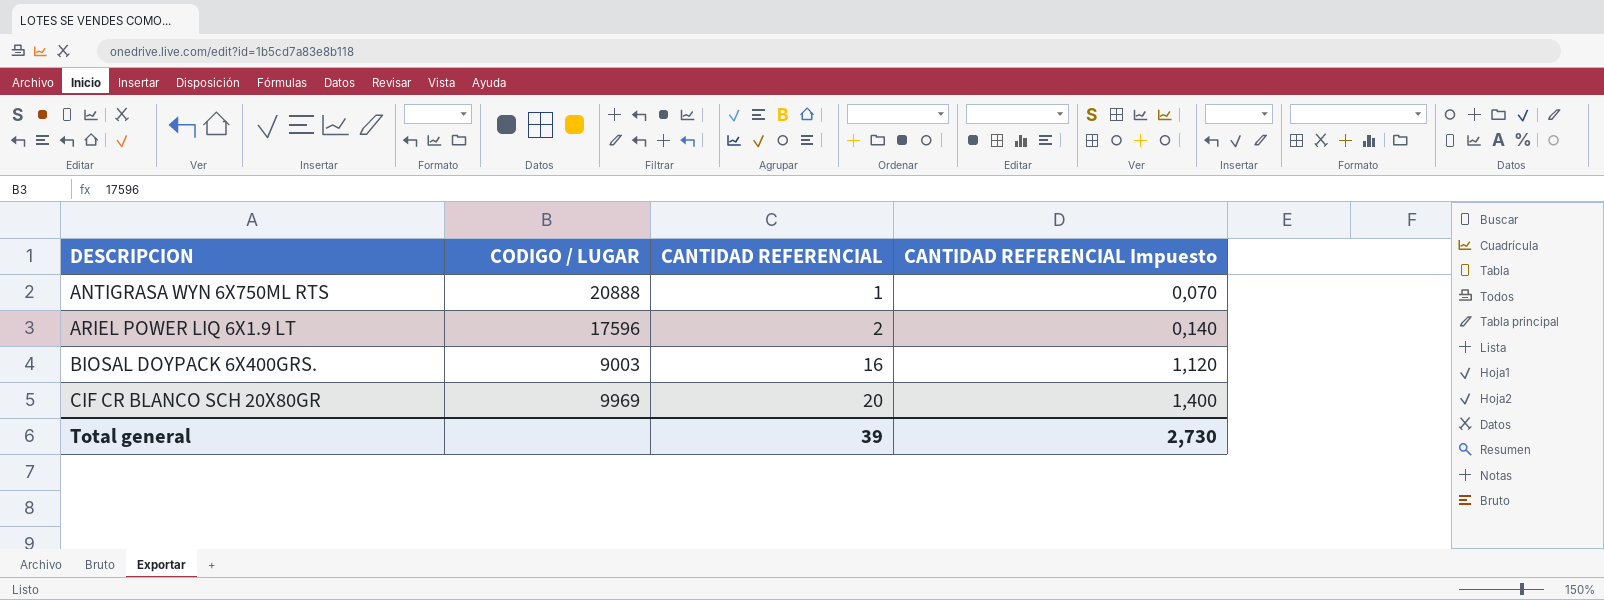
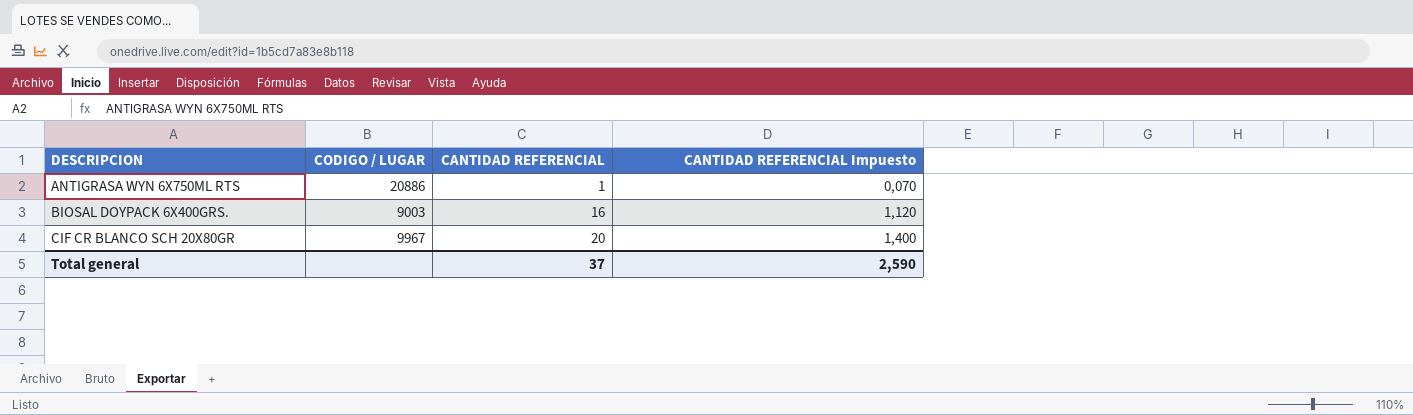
row ARIEL POWER LIQ 6X1.9 LT: 17596 | 2 | 0,140 -> none
ANTIGRASA WYN 6X750ML RTS | CODIGO / LUGAR: 20888 -> 20886
CIF CR BLANCO SCH 20X80GR | CODIGO / LUGAR: 9969 -> 9967
Total general | CANTIDAD REFERENCIAL: 39 -> 37
Total general | CANTIDAD REFERENCIAL Impuesto: 2,730 -> 2,590

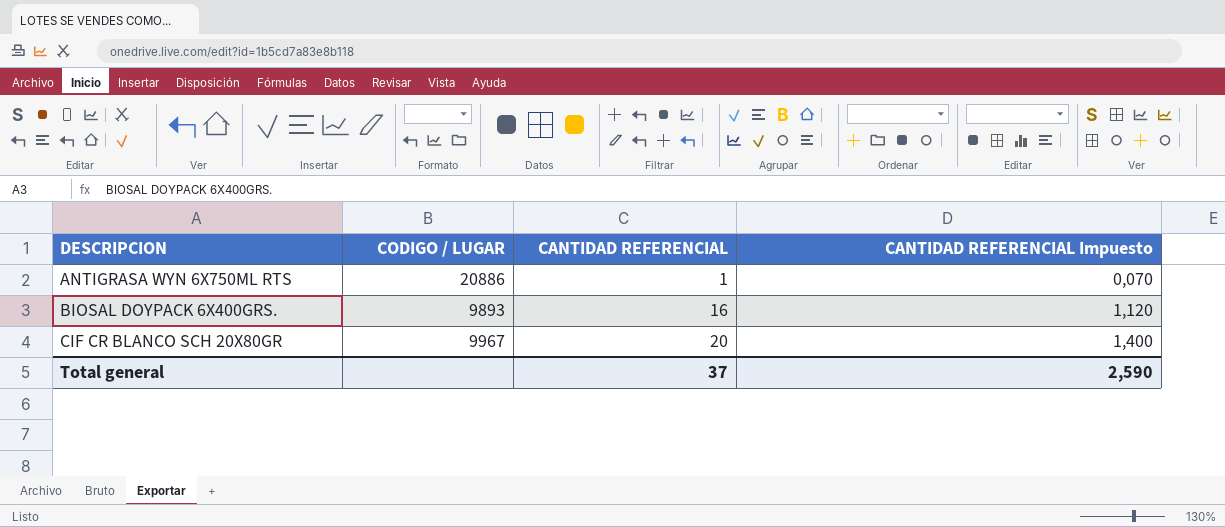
BIOSAL DOYPACK 6X400GRS. | CODIGO / LUGAR: 9003 -> 9893

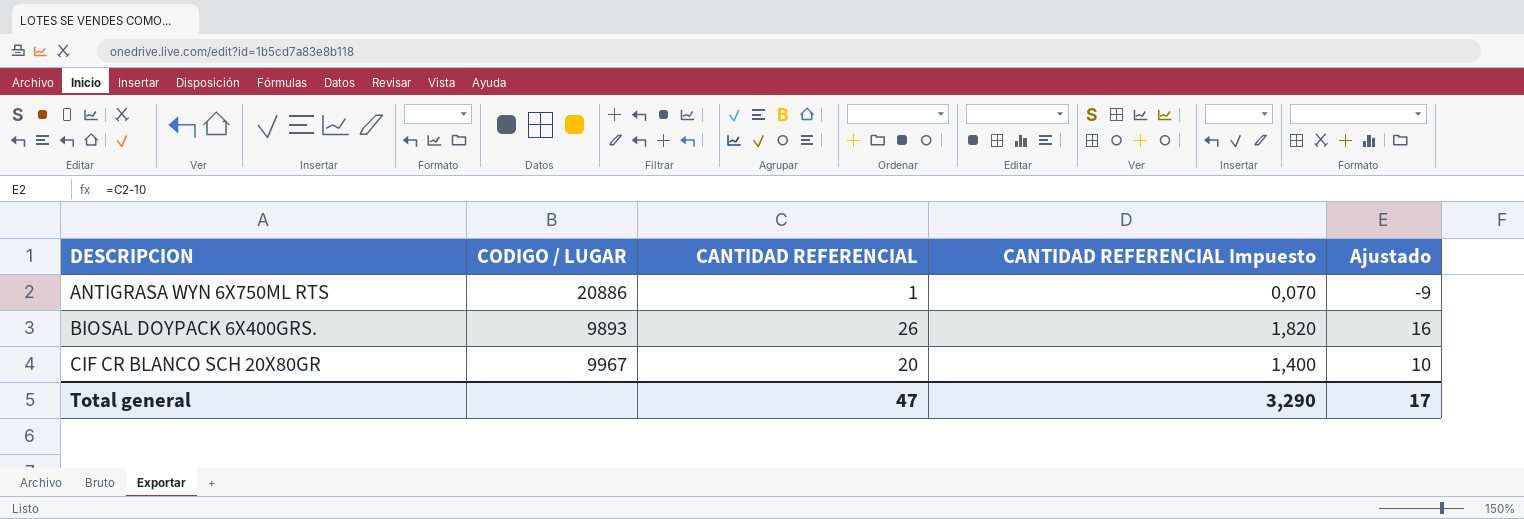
column Ajustado | formula: none -> [CANTIDAD REFERENCIAL] - 10
BIOSAL DOYPACK 6X400GRS. | CANTIDAD REFERENCIAL: 16 -> 26
BIOSAL DOYPACK 6X400GRS. | CANTIDAD REFERENCIAL Impuesto: 1,120 -> 1,820
Total general | CANTIDAD REFERENCIAL: 37 -> 47
Total general | CANTIDAD REFERENCIAL Impuesto: 2,590 -> 3,290

